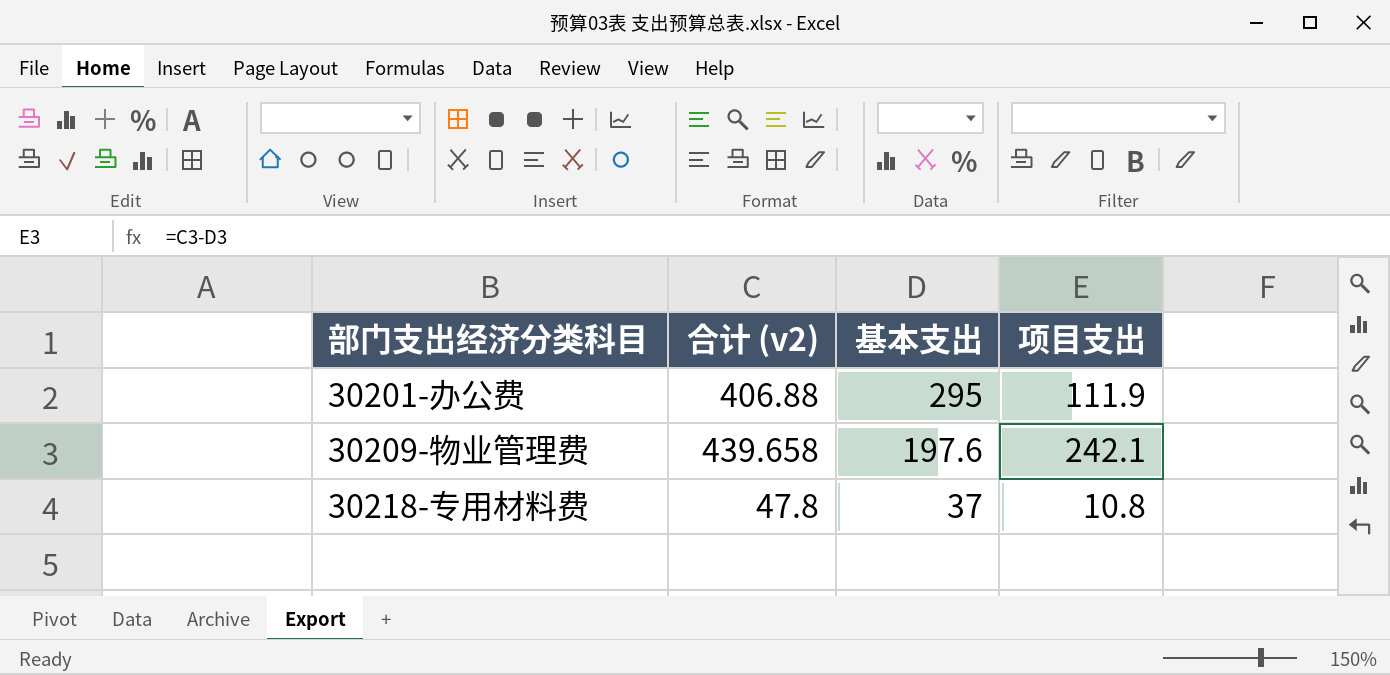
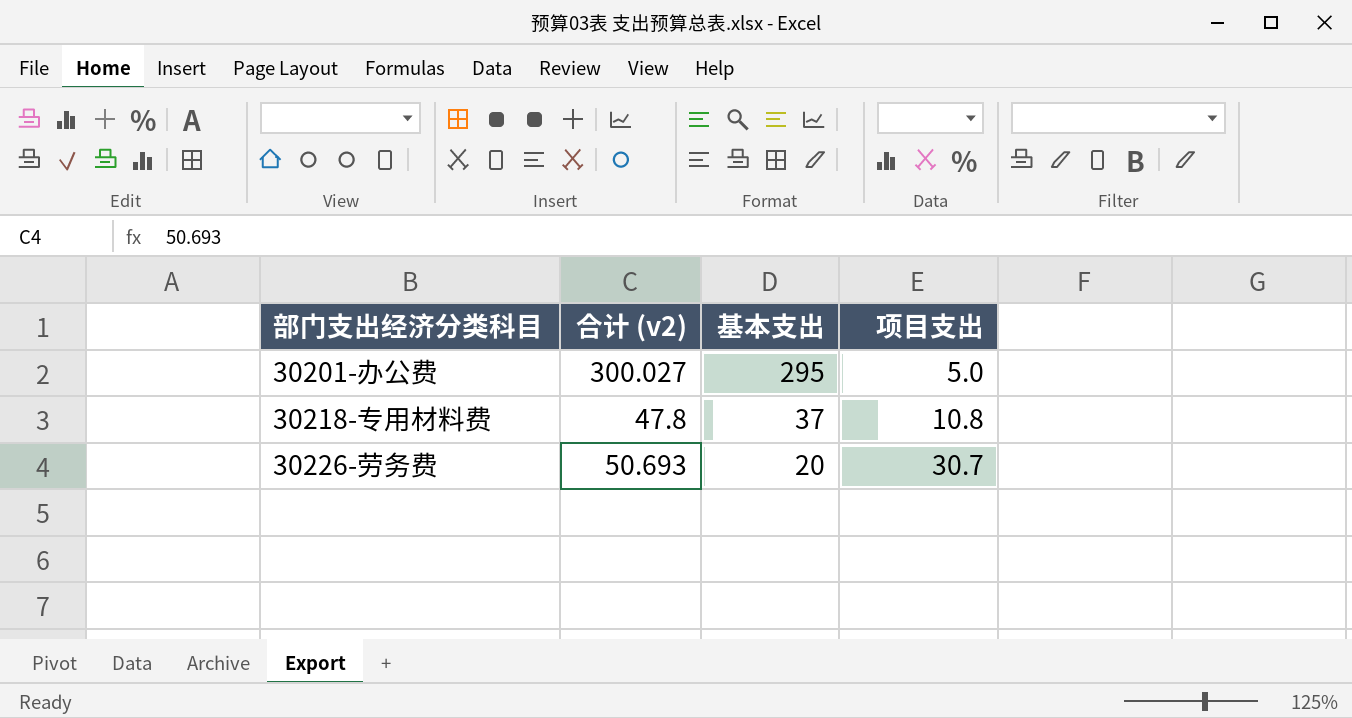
row 30209-物业管理费: 439.658 | 197.6 | 242.1 -> none
30201-办公费 | 合计 (v2): 406.88 -> 300.027
30201-办公费 | 项目支出: 111.9 -> 5.0
row 30226-劳务费: none -> 50.693 | 20 | 30.7

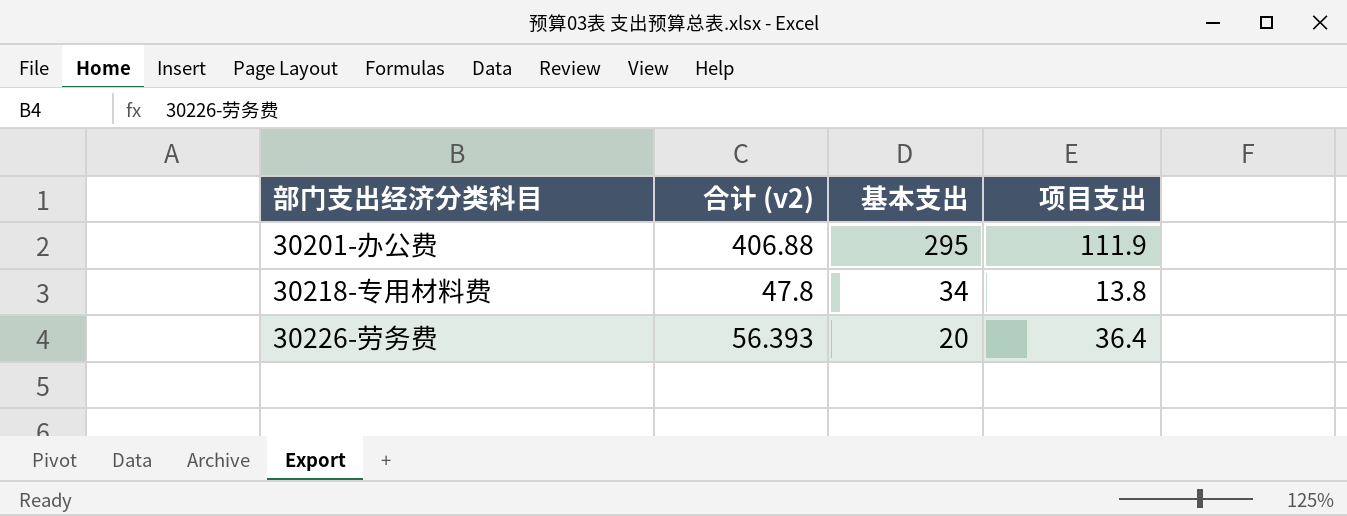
30201-办公费 | 合计 (v2): 300.027 -> 406.88
30201-办公费 | 项目支出: 5.0 -> 111.9
30218-专用材料费 | 基本支出: 37 -> 34
30218-专用材料费 | 项目支出: 10.8 -> 13.8
30226-劳务费 | 合计 (v2): 50.693 -> 56.393
30226-劳务费 | 项目支出: 30.7 -> 36.4

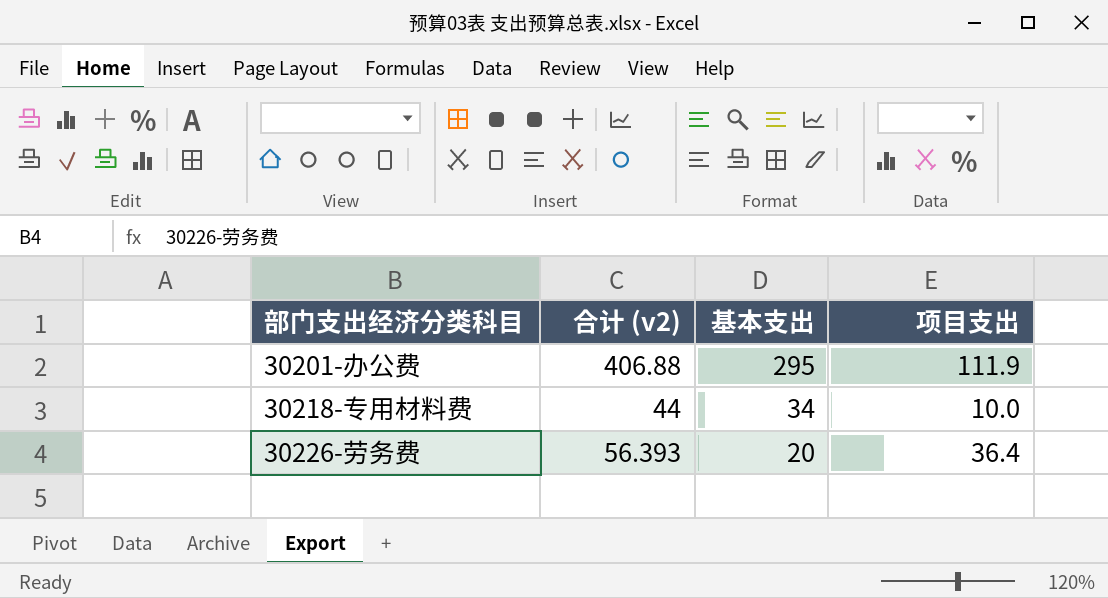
30218-专用材料费 | 合计 (v2): 47.8 -> 44
30218-专用材料费 | 项目支出: 13.8 -> 10.0

